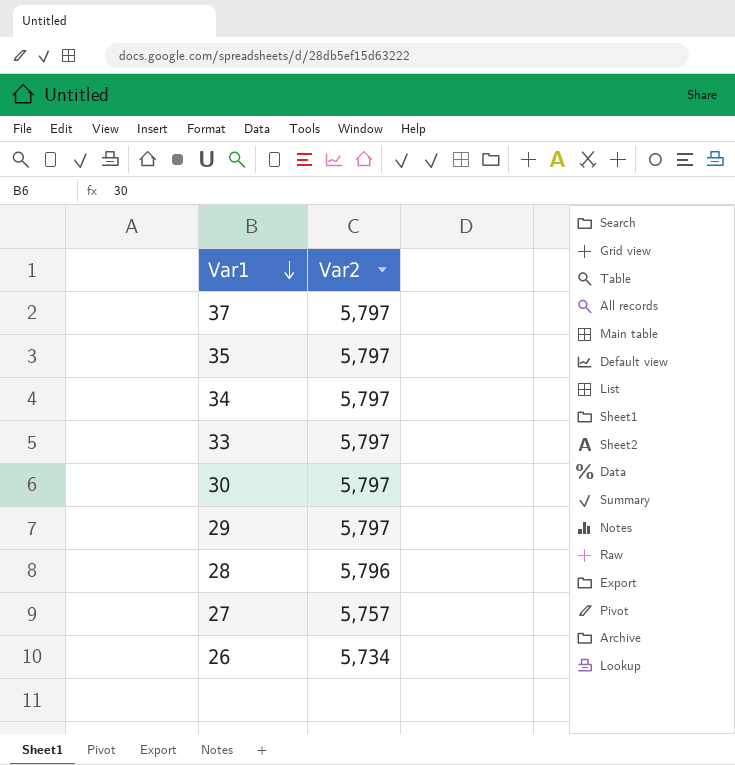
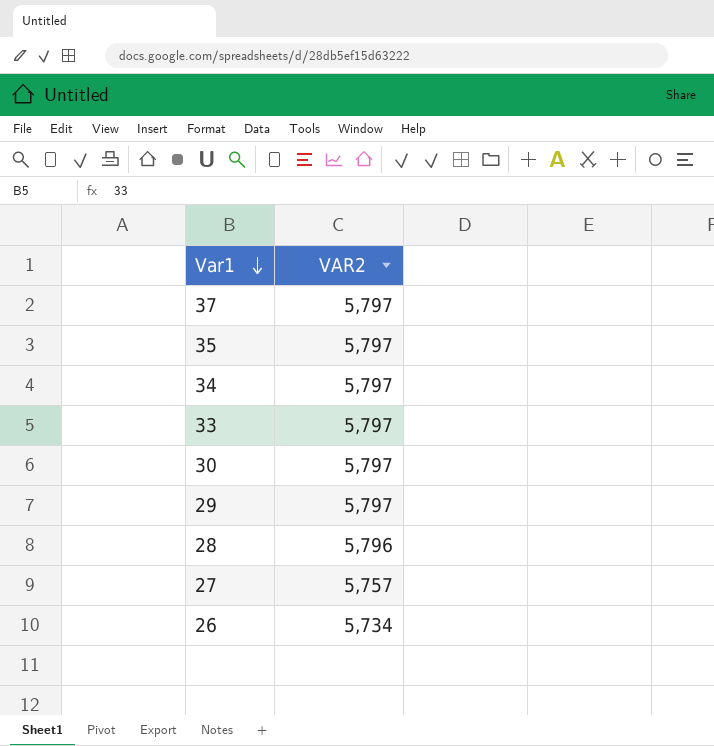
column name: Var2 -> VAR2

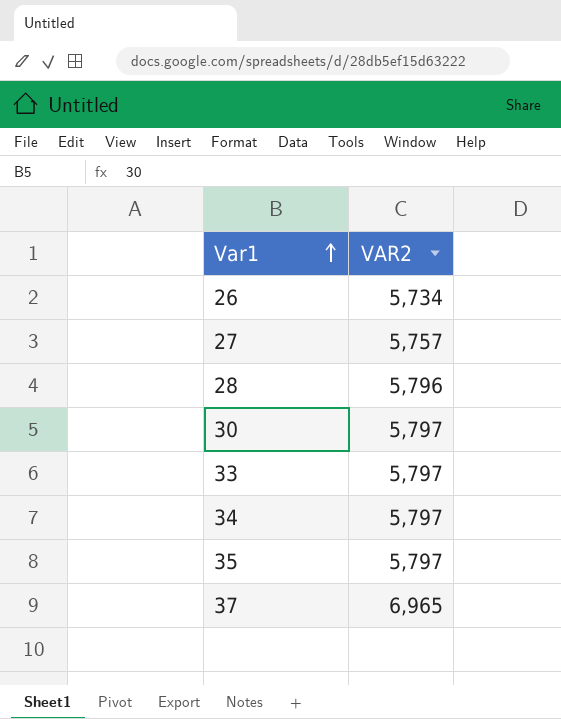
row order: Var1 descending -> Var1 ascending
row 29: 5,797 -> none
37 | VAR2: 5,797 -> 6,965

